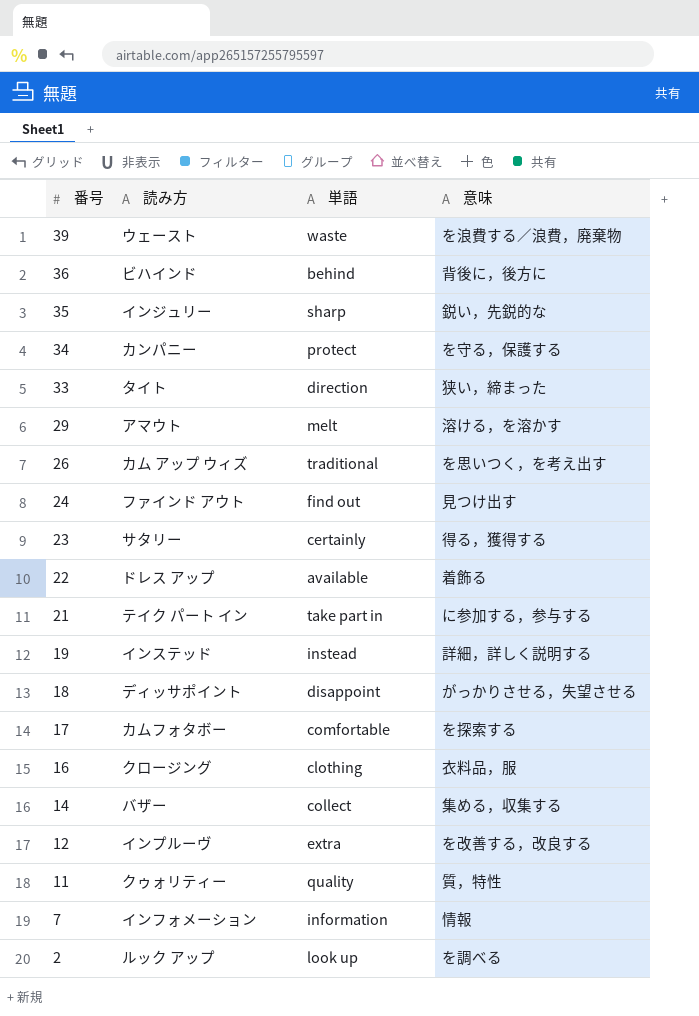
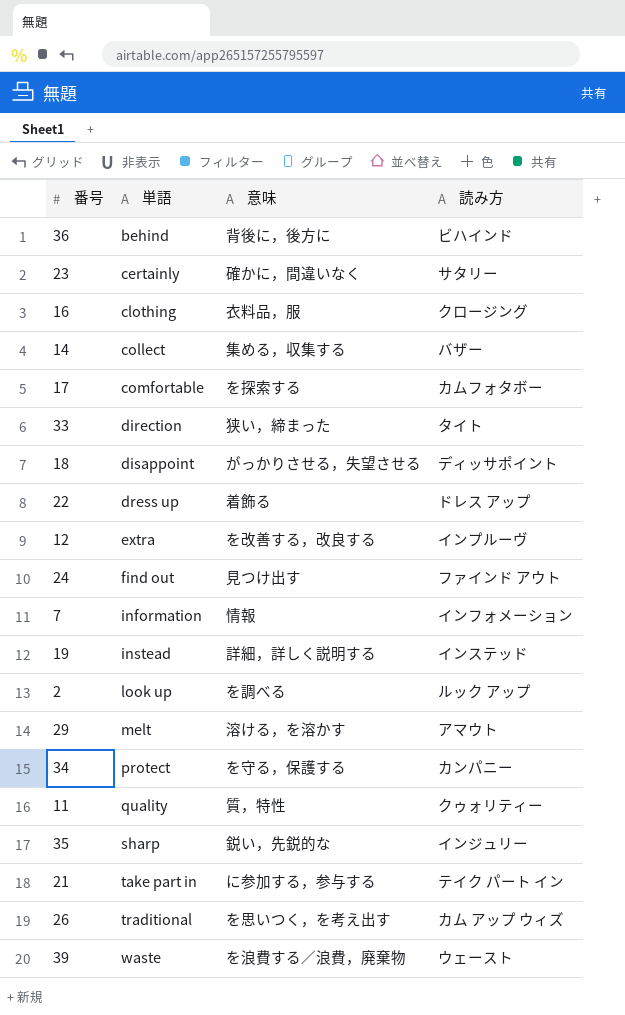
row order: 番号 descending -> 単語 ascending
column 読み方 | position: 2 -> 4
23 | 意味: 得る，獲得する -> 確かに，間違いなく
22 | 単語: available -> dress up

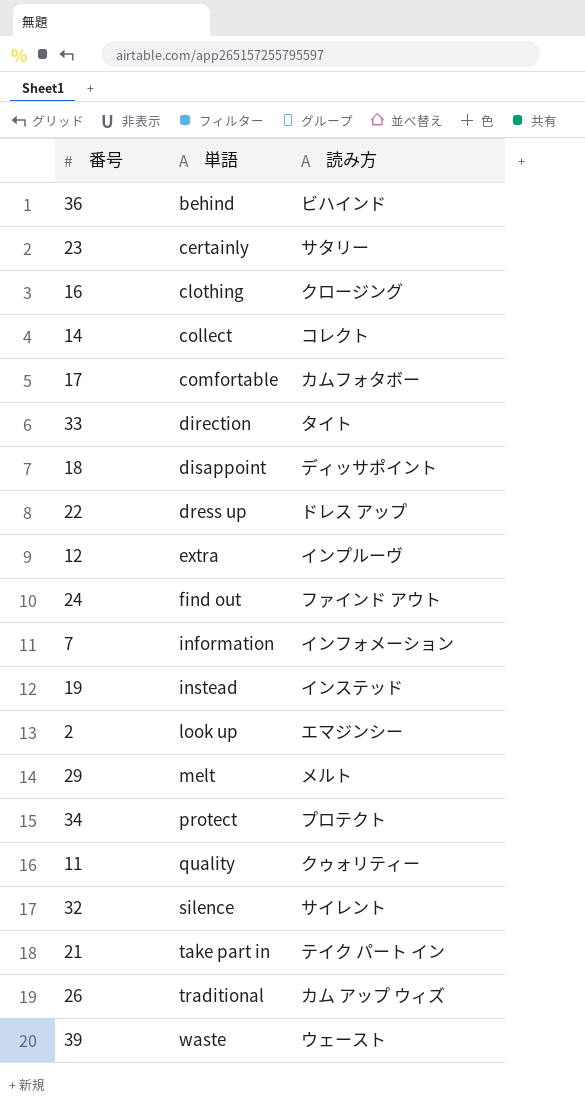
column 意味 | position: 3 -> none
row 35: sharp | 鋭い，先鋭的な | インジュリー -> none
14 | 読み方: バザー -> コレクト
2 | 読み方: ルック アップ -> エマジンシー
29 | 読み方: アマウト -> メルト
34 | 読み方: カンパニー -> プロテクト
row 32: none -> silence | サイレント

